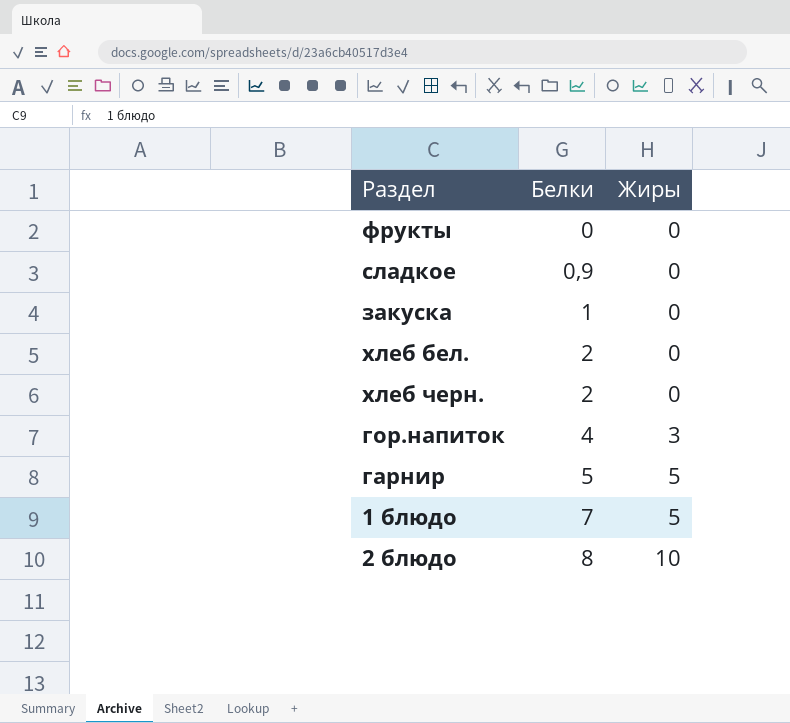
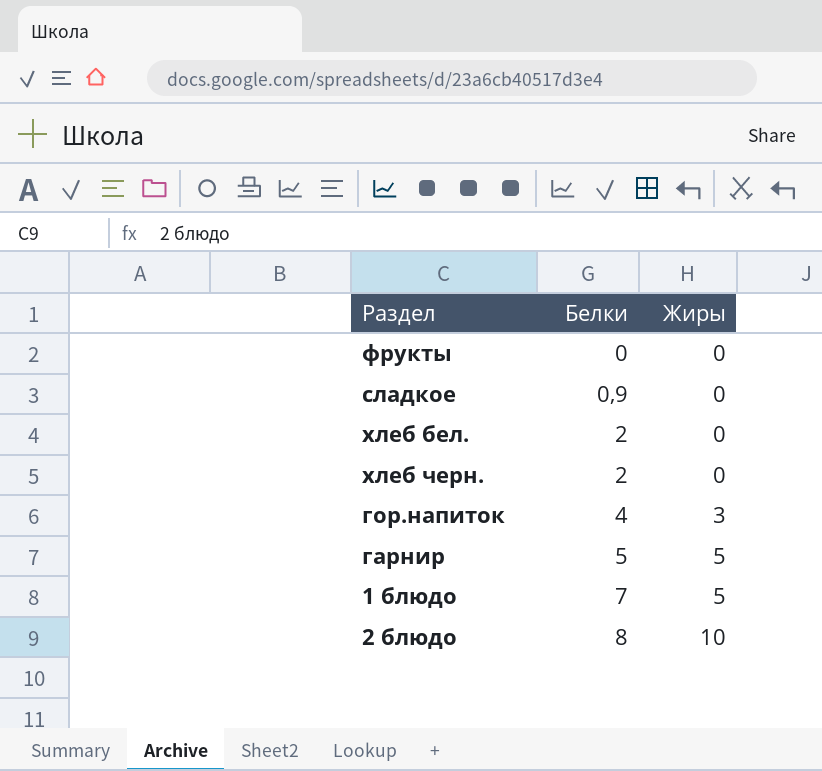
row закуска: 1 | 0 -> none

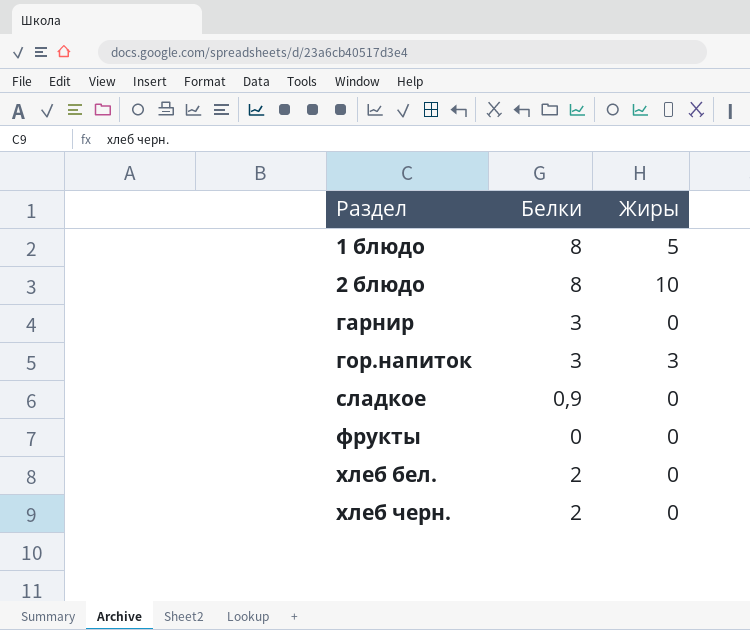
row order: Белки ascending -> Раздел ascending
1 блюдо | Белки: 7 -> 8
гарнир | Белки: 5 -> 3
гарнир | Жиры: 5 -> 0
гор.напиток | Белки: 4 -> 3

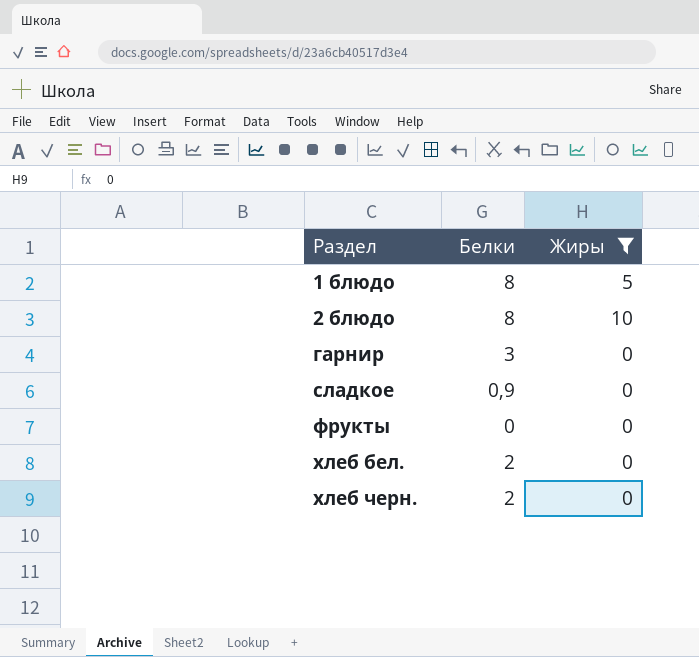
filter: none -> Жиры != 3

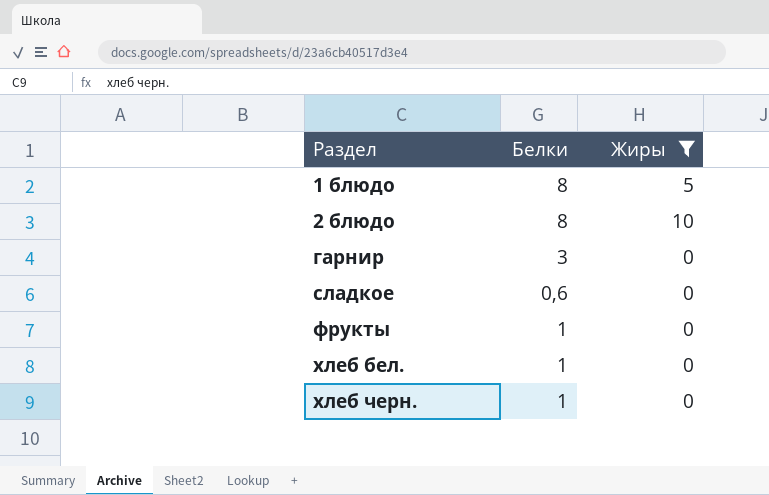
сладкое | Белки: 0,9 -> 0,6
фрукты | Белки: 0 -> 1
хлеб бел. | Белки: 2 -> 1
хлеб черн. | Белки: 2 -> 1

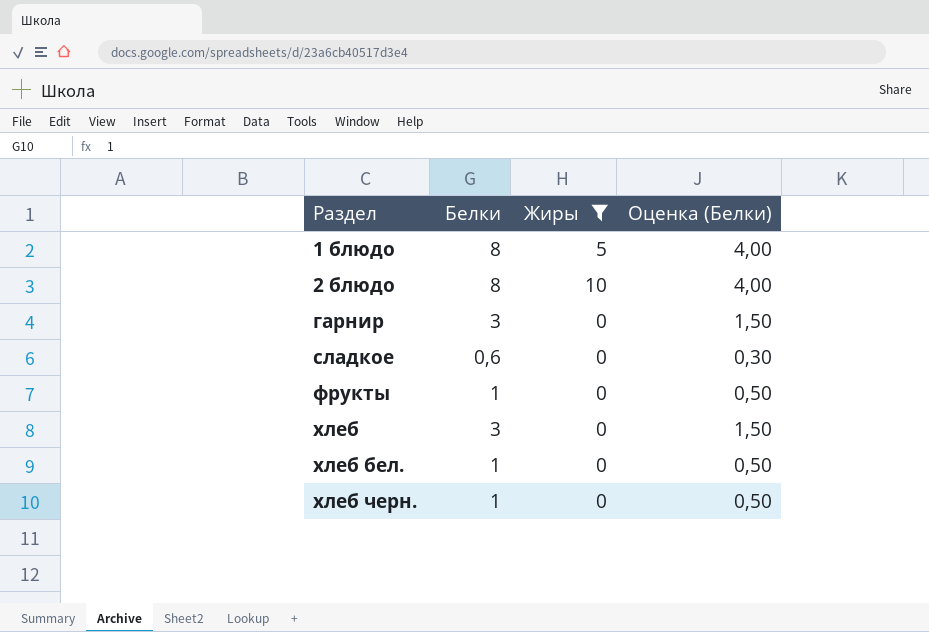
column Оценка (Белки) | formula: none -> [Белки] * 0,5
row хлеб: none -> 3 | 0 | 1,50

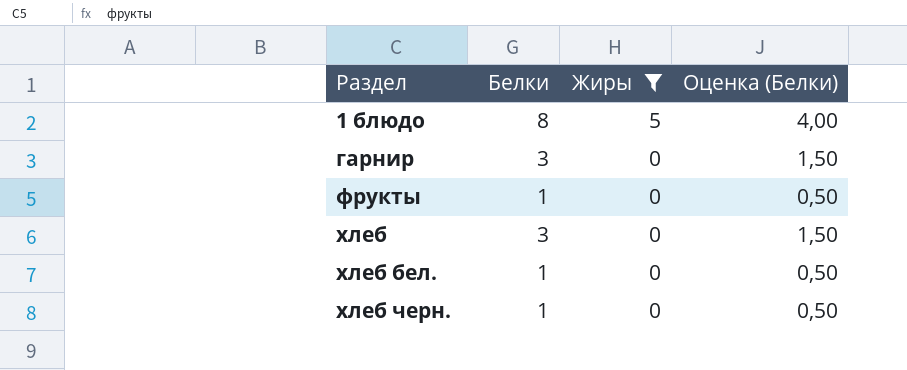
row 2 блюдо: 8 | 10 | 4,00 -> none
row сладкое: 0,6 | 0 | 0,30 -> none

